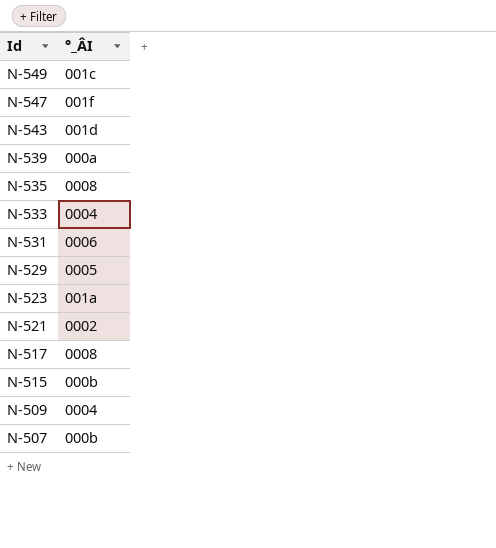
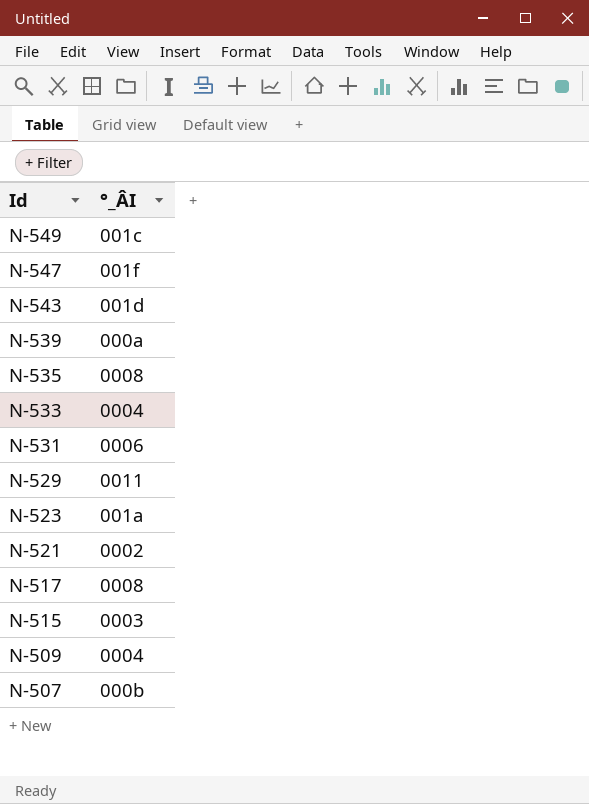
N-529 | °_ÂI: 0005 -> 0011
N-515 | °_ÂI: 000b -> 0003

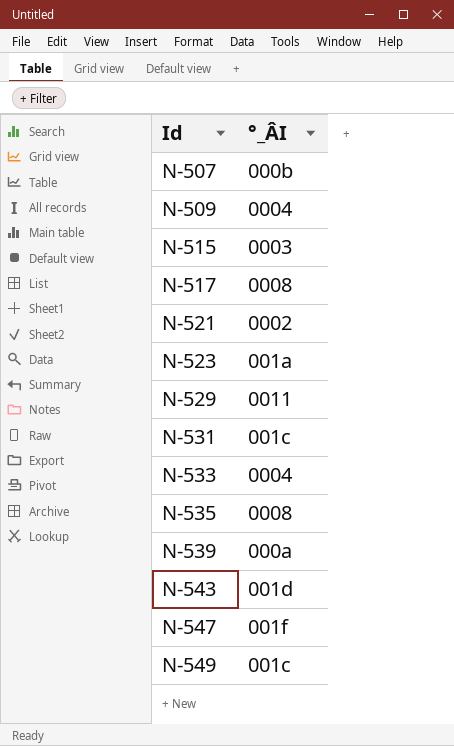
row order: Id descending -> Id ascending
N-531 | °_ÂI: 0006 -> 001c

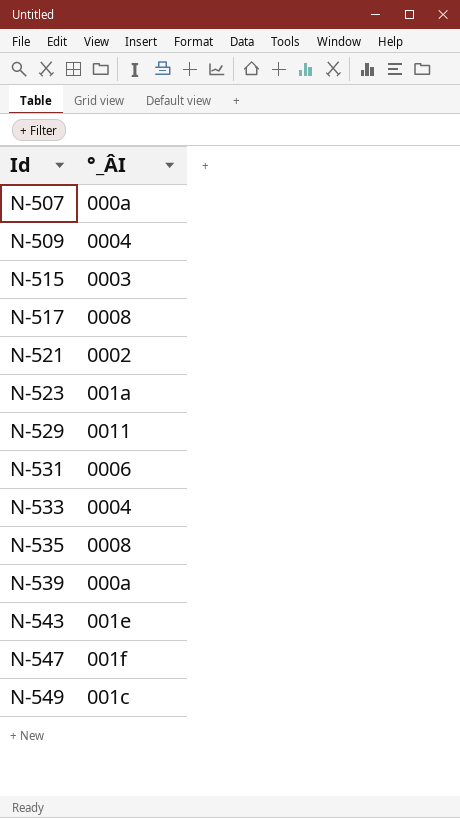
N-507 | °_ÂI: 000b -> 000a
N-531 | °_ÂI: 001c -> 0006
N-543 | °_ÂI: 001d -> 001e

